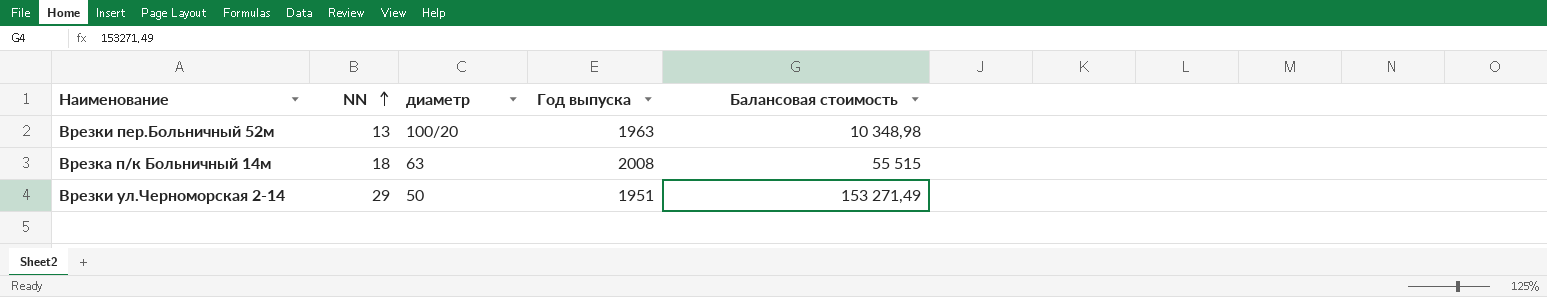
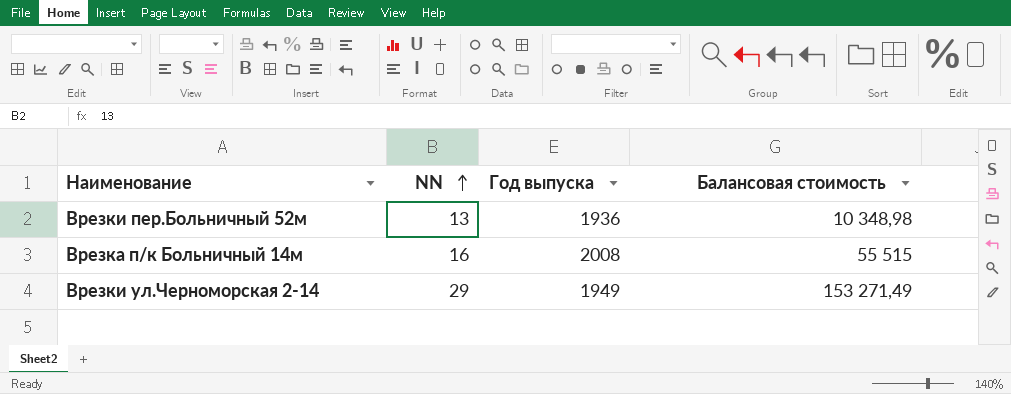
column диаметр | position: 3 -> none
Врезки пер.Больничный 52м | Год выпуска: 1963 -> 1936
Врезка п/к Больничный 14м | NN: 18 -> 16
Врезки ул.Черноморская 2-14 | Год выпуска: 1951 -> 1949

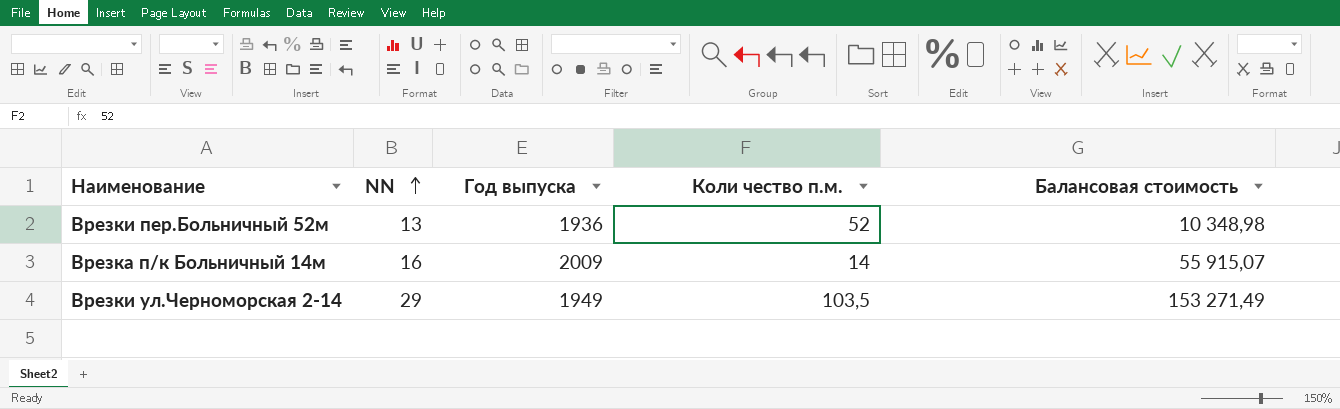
column Коли чество п.м. | position: none -> 4
Врезка п/к Больничный 14м | Год выпуска: 2008 -> 2009
Врезка п/к Больничный 14м | Балансовая стоимость: 55 515 -> 55 915,07

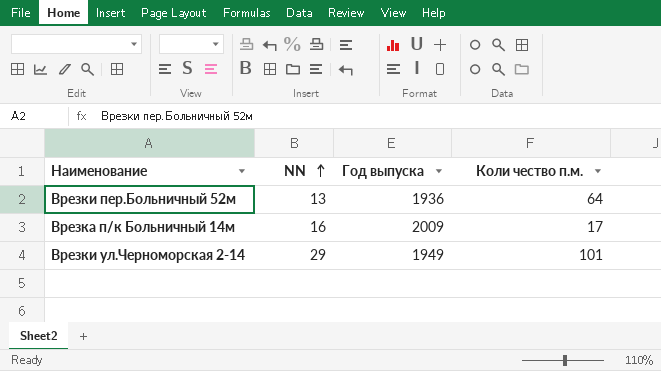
column Балансовая стоимость | position: 5 -> none
Врезки пер.Больничный 52м | Коли чество п.м.: 52 -> 64
Врезка п/к Больничный 14м | Коли чество п.м.: 14 -> 17
Врезки ул.Черноморская 2-14 | Коли чество п.м.: 103,5 -> 101

